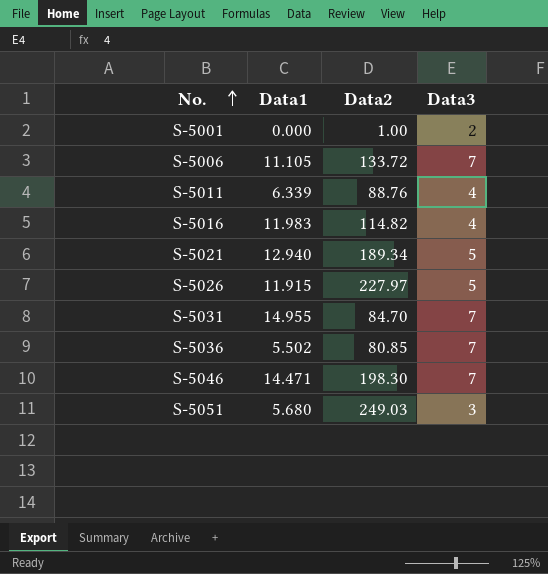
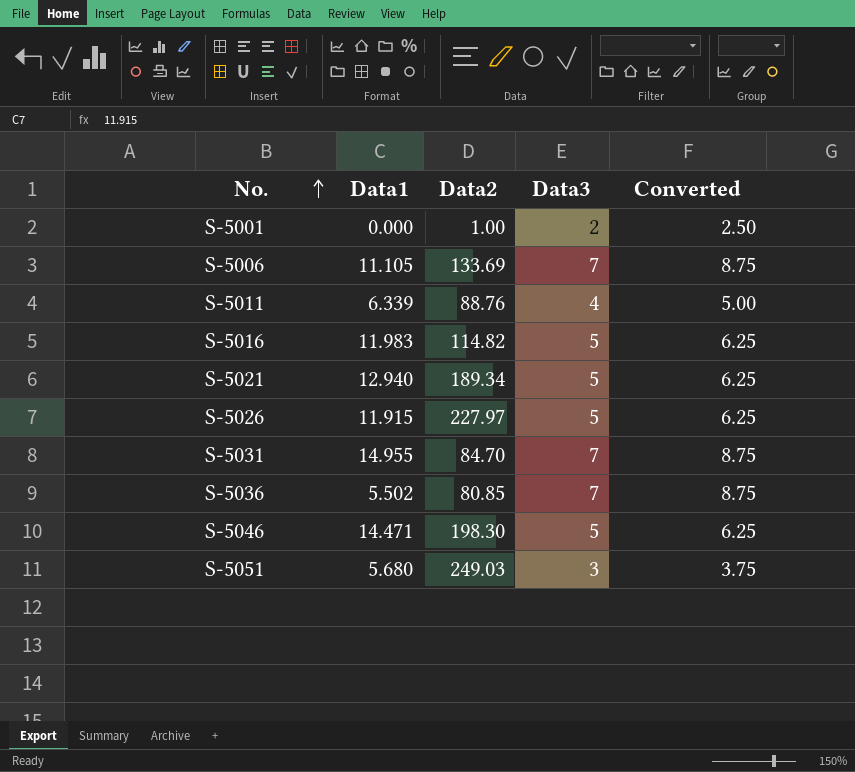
column Converted | formula: none -> [Data3] * 1.25
S-5006 | Data2: 133.72 -> 133.69
S-5016 | Data3: 4 -> 5
S-5046 | Data3: 7 -> 5

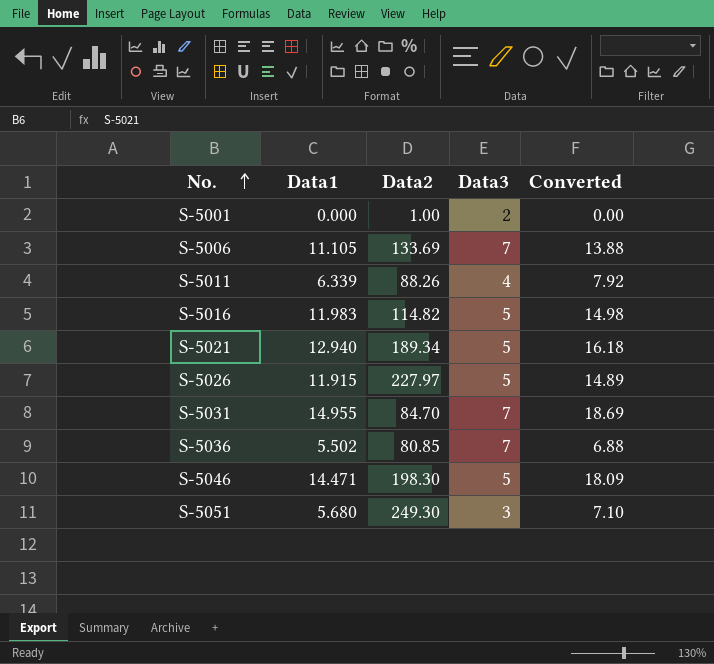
column Converted | formula: [Data3] * 1.25 -> [Data1] * 1.25
S-5011 | Data2: 88.76 -> 88.26
S-5051 | Data2: 249.03 -> 249.30

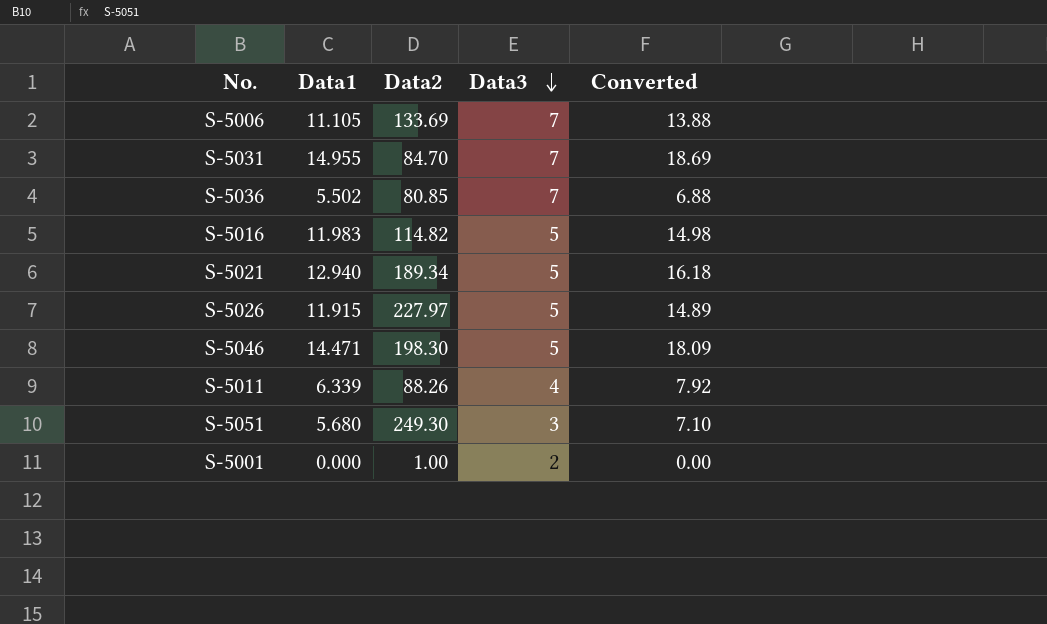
row order: No. ascending -> Data3 descending

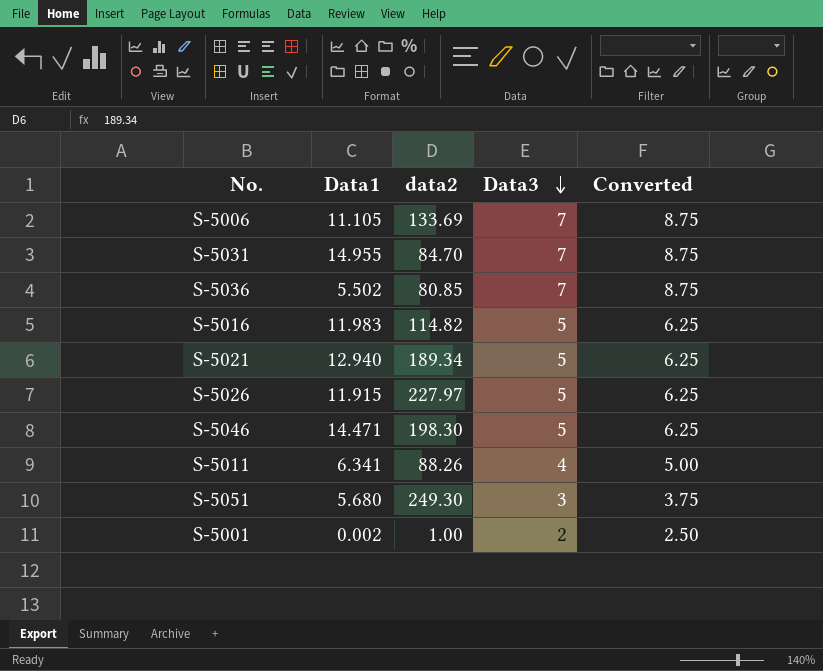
column name: Data2 -> data2
column Converted | formula: [Data1] * 1.25 -> [Data3] * 1.25
S-5011 | Data1: 6.339 -> 6.341
S-5001 | Data1: 0.000 -> 0.002

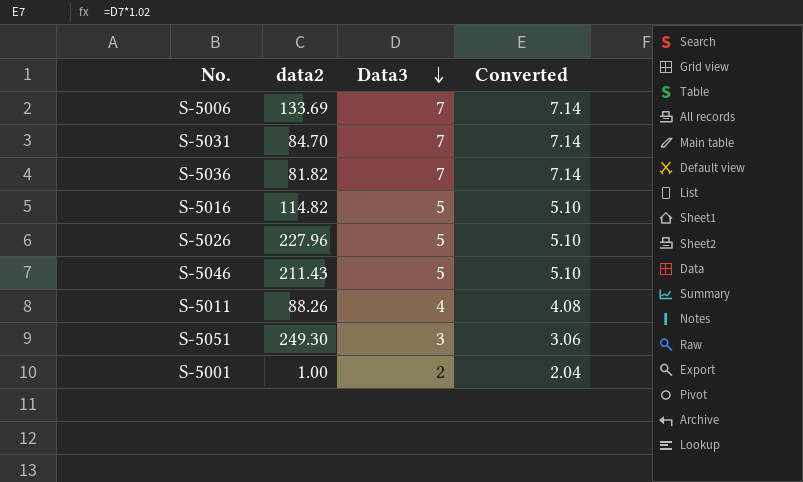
column Data1 | position: 2 -> none
column Converted | formula: [Data3] * 1.25 -> [Data3] * 1.02
row S-5021: 12.940 | 189.34 | 5 | 6.25 -> none
S-5036 | data2: 80.85 -> 81.82
S-5026 | data2: 227.97 -> 227.96
S-5046 | data2: 198.30 -> 211.43

